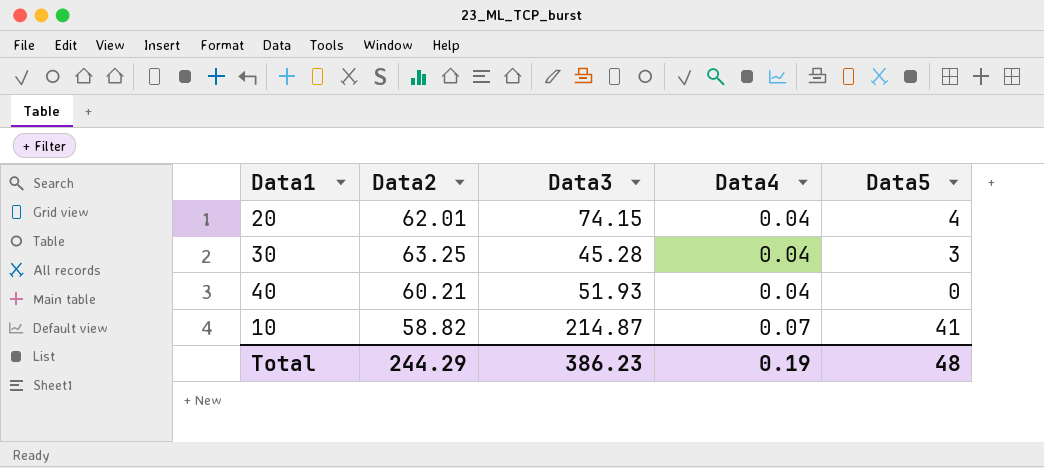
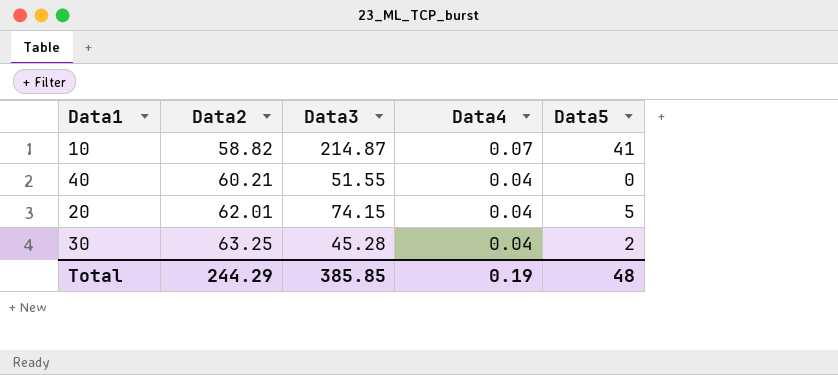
row order: Data4 ascending -> Data2 ascending
40 | Data3: 51.93 -> 51.55
20 | Data5: 4 -> 5
30 | Data5: 3 -> 2
Total | Data3: 386.23 -> 385.85

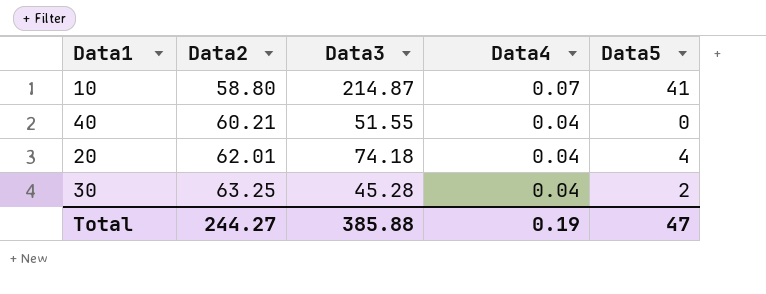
10 | Data2: 58.82 -> 58.80
20 | Data3: 74.15 -> 74.18
20 | Data5: 5 -> 4
Total | Data2: 244.29 -> 244.27
Total | Data3: 385.85 -> 385.88
Total | Data5: 48 -> 47

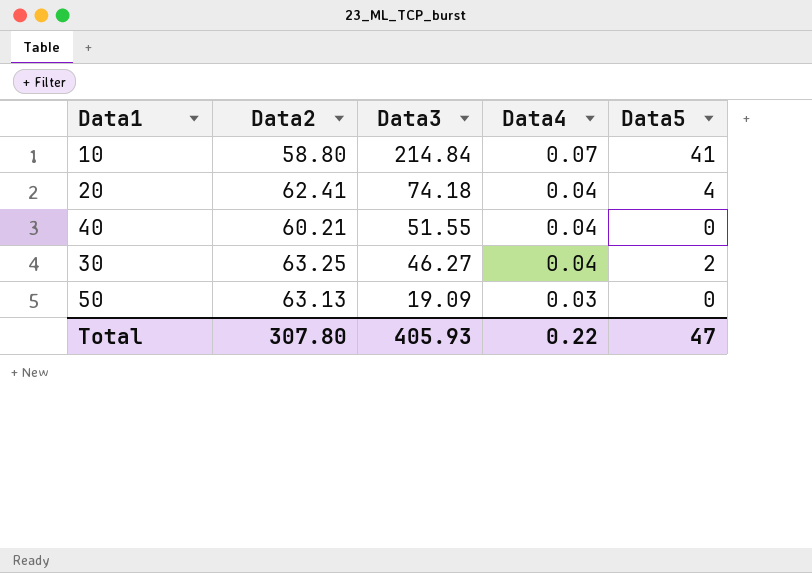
row order: Data2 ascending -> Data3 descending
10 | Data3: 214.87 -> 214.84
20 | Data2: 62.01 -> 62.41
30 | Data3: 45.28 -> 46.27
row 50: none -> 63.13 | 19.09 | 0.03 | 0
Total | Data2: 244.27 -> 307.80
Total | Data3: 385.88 -> 405.93
Total | Data4: 0.19 -> 0.22

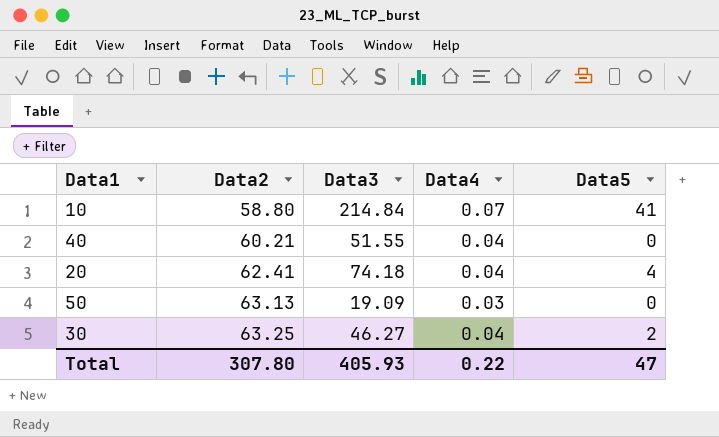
row order: Data3 descending -> Data2 ascending

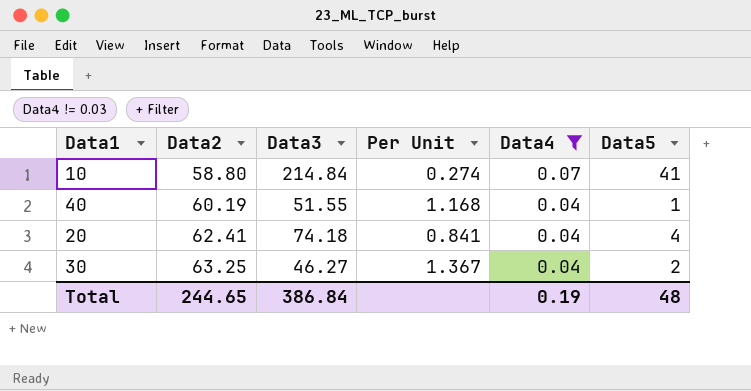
filter: none -> Data4 != 0.03
column Per Unit | formula: none -> [Data2] / [Data3]
40 | Data2: 60.21 -> 60.19
40 | Data5: 0 -> 1
Total | Data2: 307.80 -> 244.65
Total | Data3: 405.93 -> 386.84
Total | Data4: 0.22 -> 0.19
Total | Data5: 47 -> 48

